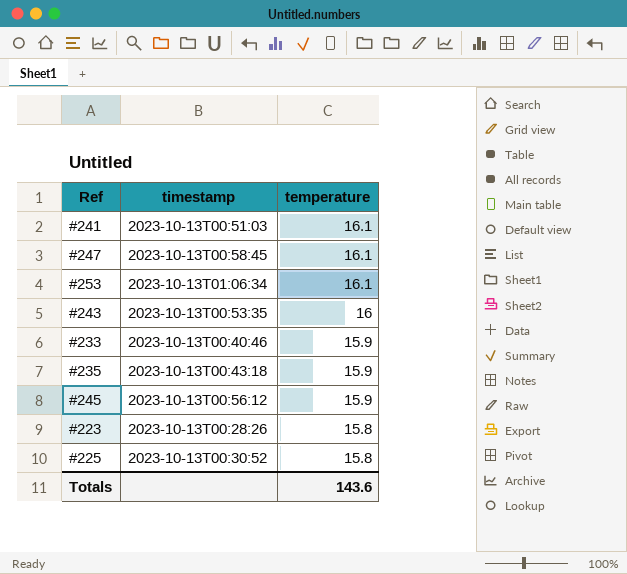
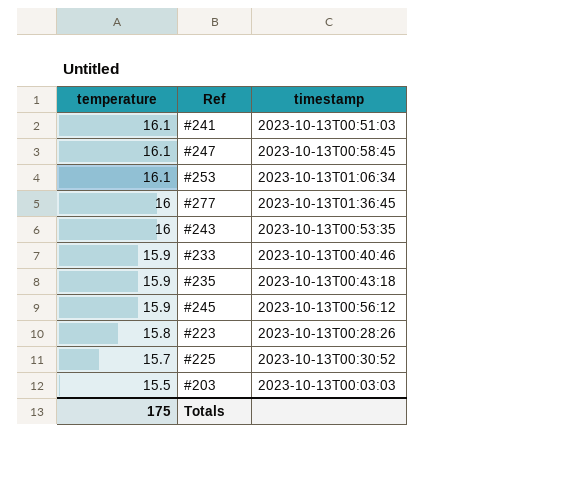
column temperature | position: 3 -> 1
row #277: none -> 16 | 2023-10-13T01:36:45
#225 | temperature: 15.8 -> 15.7
row #203: none -> 15.5 | 2023-10-13T00:03:03
Totals | temperature: 143.6 -> 175

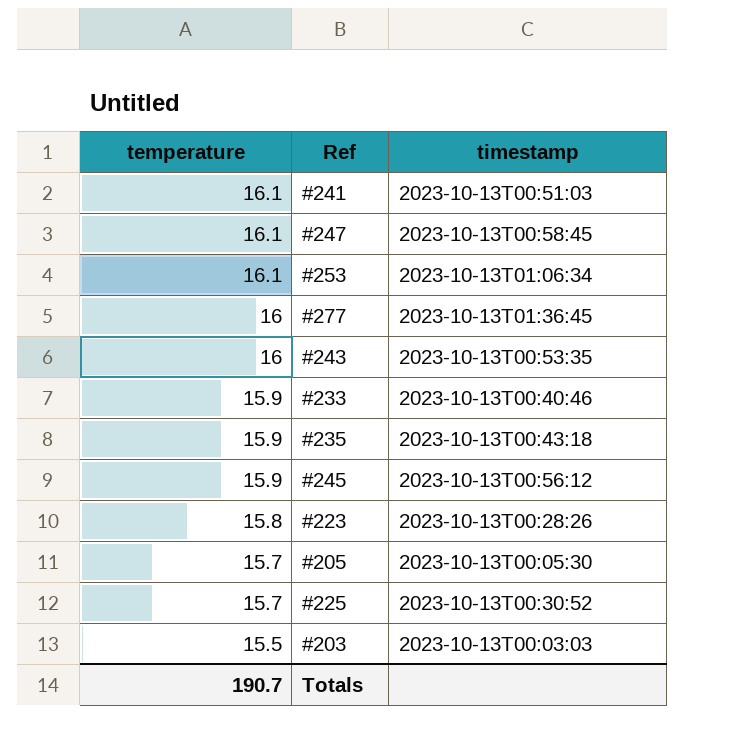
row #205: none -> 15.7 | 2023-10-13T00:05:30
Totals | temperature: 175 -> 190.7

